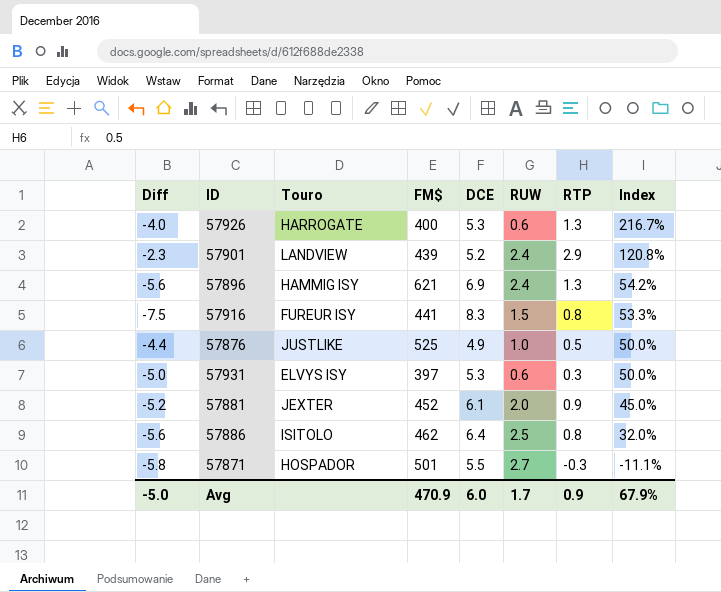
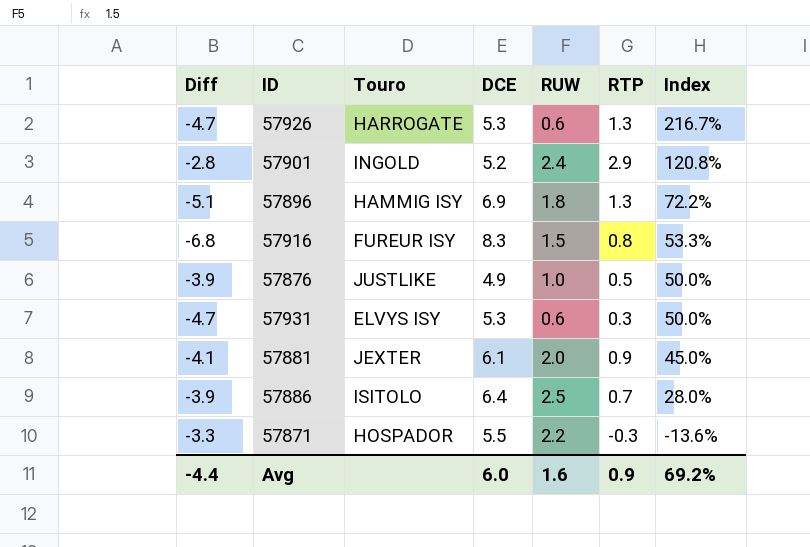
column FM$ | position: 4 -> none
column Diff | formula: [RTP] - [DCE] -> [RUW] - [DCE]
57901 | Touro: LANDVIEW -> INGOLD
57896 | RUW: 2.4 -> 1.8
57896 | Index: 54.2% -> 72.2%
57886 | RTP: 0.8 -> 0.7
57886 | Index: 32.0% -> 28.0%
57871 | RUW: 2.7 -> 2.2
57871 | Index: -11.1% -> -13.6%
Avg | Diff: -5.0 -> -4.4
Avg | RUW: 1.7 -> 1.6
Avg | Index: 67.9% -> 69.2%

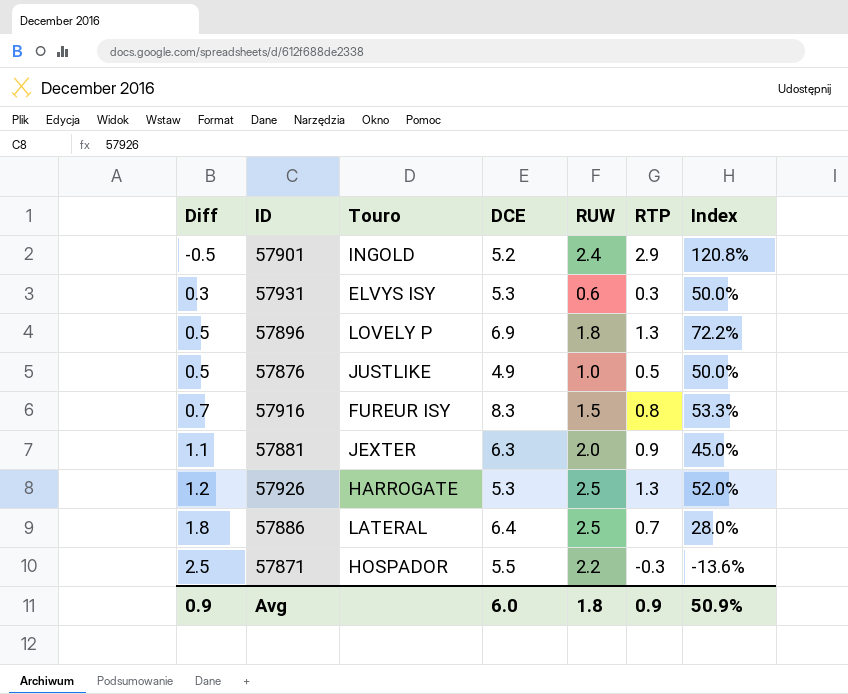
row order: Index descending -> Diff ascending
column Diff | formula: [RUW] - [DCE] -> [RUW] - [RTP]
57896 | Touro: HAMMIG ISY -> LOVELY P
57881 | DCE: 6.1 -> 6.3
57926 | RUW: 0.6 -> 2.5
57926 | Index: 216.7% -> 52.0%
57886 | Touro: ISITOLO -> LATERAL
Avg | Diff: -4.4 -> 0.9
Avg | RUW: 1.6 -> 1.8
Avg | Index: 69.2% -> 50.9%

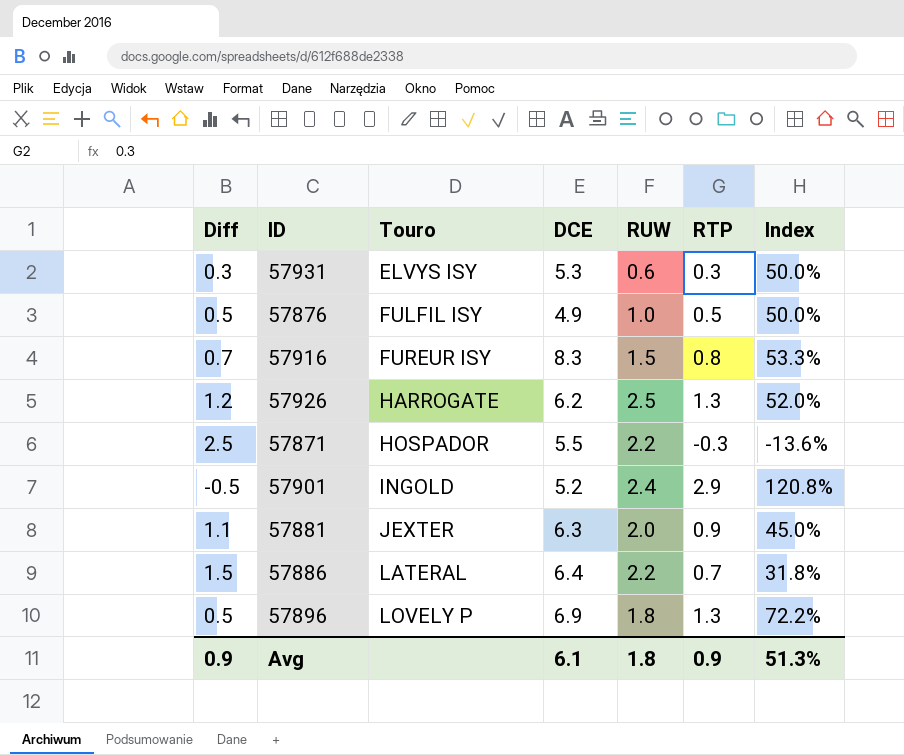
row order: Diff ascending -> Touro ascending
57876 | Touro: JUSTLIKE -> FULFIL ISY
57926 | DCE: 5.3 -> 6.2
57886 | Diff: 1.8 -> 1.5
57886 | RUW: 2.5 -> 2.2
57886 | Index: 28.0% -> 31.8%
Avg | DCE: 6.0 -> 6.1
Avg | Index: 50.9% -> 51.3%

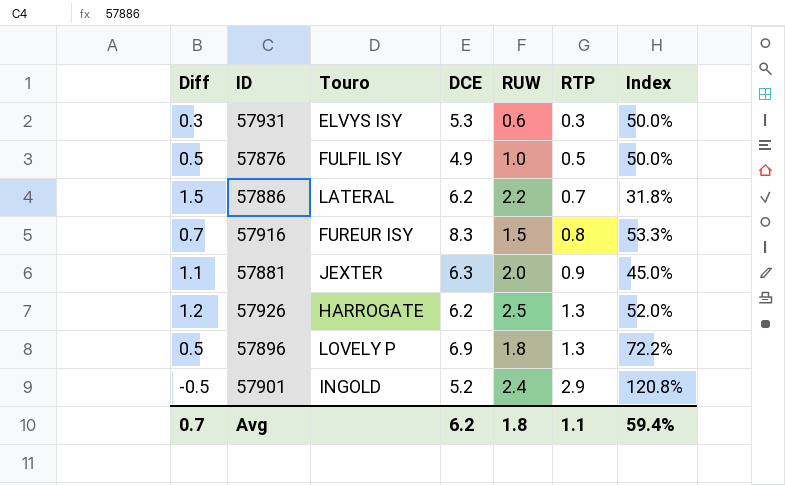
row order: Touro ascending -> RTP ascending
row 57871: 2.5 | HOSPADOR | 5.5 | 2.2 | -0.3 | -13.6% -> none
57886 | DCE: 6.4 -> 6.2
Avg | Diff: 0.9 -> 0.7
Avg | DCE: 6.1 -> 6.2
Avg | RTP: 0.9 -> 1.1
Avg | Index: 51.3% -> 59.4%

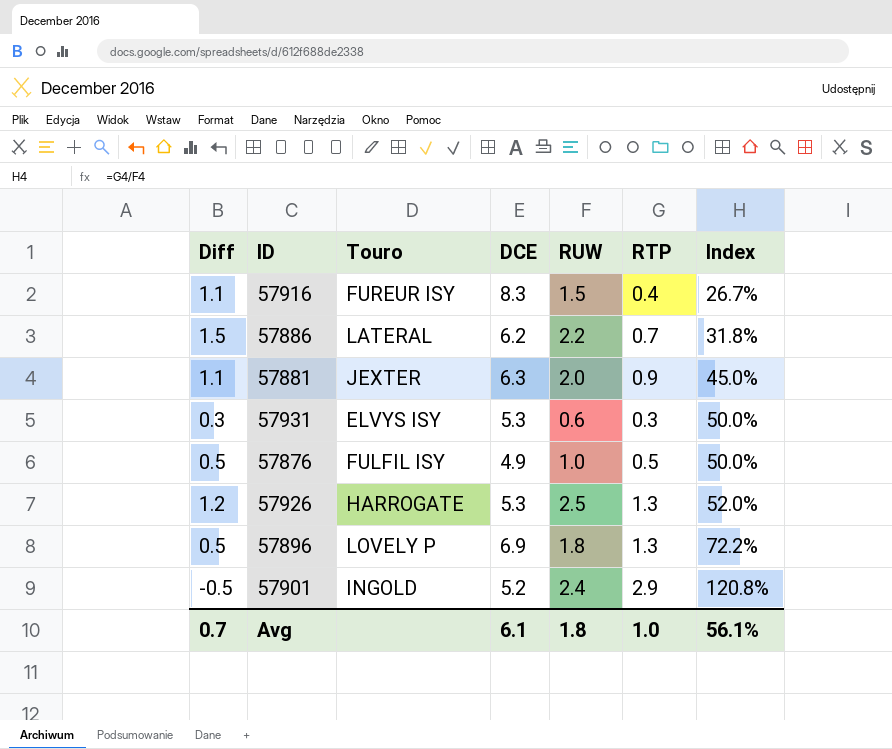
row order: RTP ascending -> Index ascending
57916 | Diff: 0.7 -> 1.1
57916 | RTP: 0.8 -> 0.4
57916 | Index: 53.3% -> 26.7%
57926 | DCE: 6.2 -> 5.3
Avg | DCE: 6.2 -> 6.1
Avg | RTP: 1.1 -> 1.0
Avg | Index: 59.4% -> 56.1%

